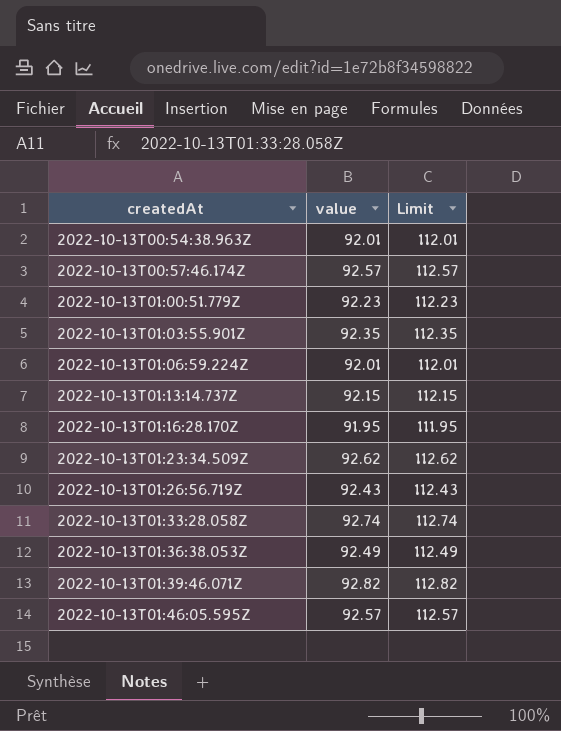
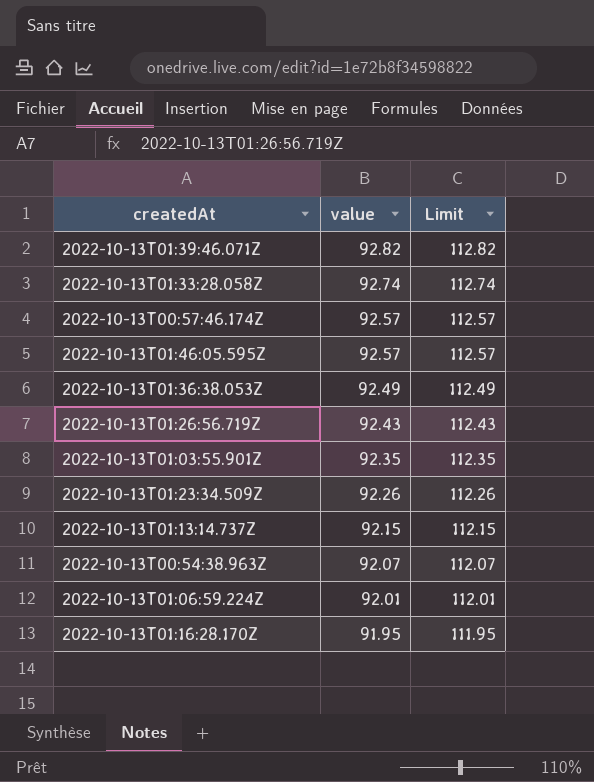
row order: createdAt ascending -> value descending
row 2022-10-13T01:00:51.779Z: 92.23 | 112.23 -> none
2022-10-13T01:23:34.509Z | value: 92.62 -> 92.26
2022-10-13T01:23:34.509Z | Limit: 112.62 -> 112.26
2022-10-13T00:54:38.963Z | value: 92.01 -> 92.07
2022-10-13T00:54:38.963Z | Limit: 112.01 -> 112.07

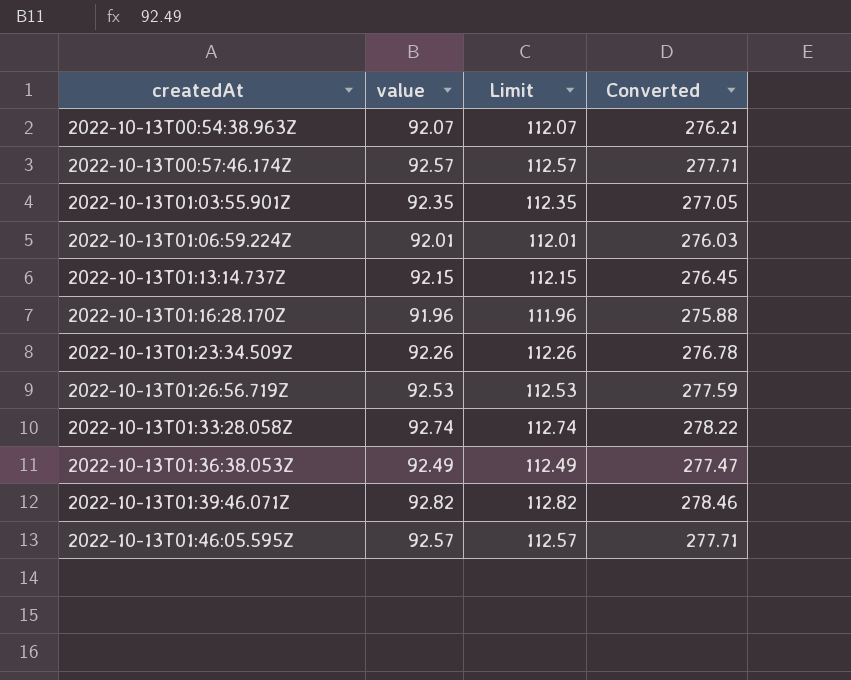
row order: value descending -> createdAt ascending
column Converted | formula: none -> [value] * 3
2022-10-13T01:16:28.170Z | value: 91.95 -> 91.96
2022-10-13T01:16:28.170Z | Limit: 111.95 -> 111.96
2022-10-13T01:26:56.719Z | value: 92.43 -> 92.53
2022-10-13T01:26:56.719Z | Limit: 112.43 -> 112.53

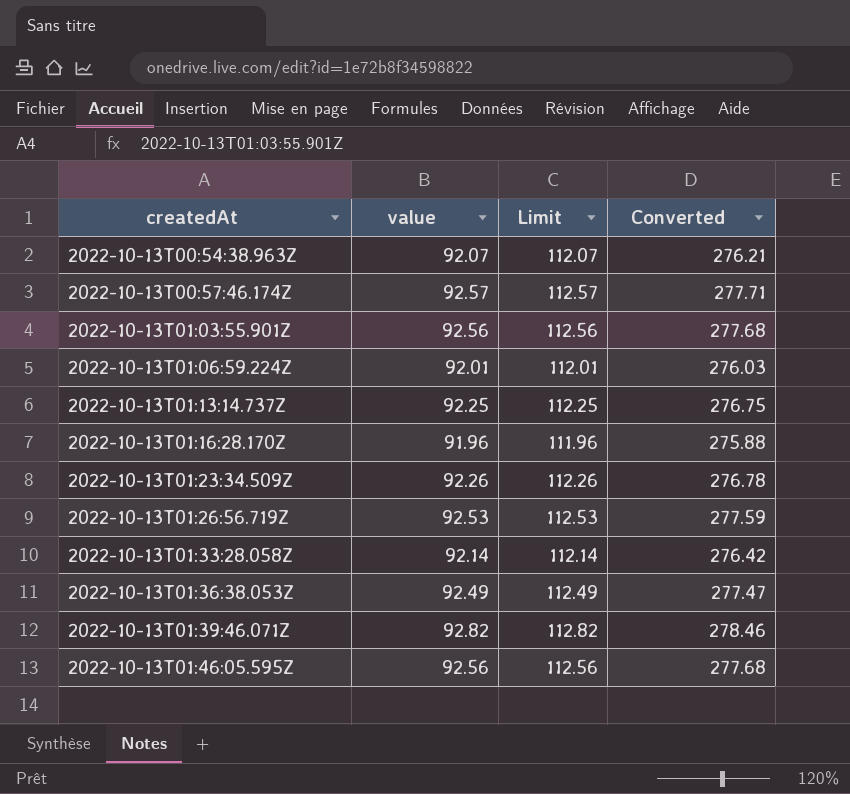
2022-10-13T01:03:55.901Z | value: 92.35 -> 92.56
2022-10-13T01:03:55.901Z | Limit: 112.35 -> 112.56
2022-10-13T01:03:55.901Z | Converted: 277.05 -> 277.68
2022-10-13T01:13:14.737Z | value: 92.15 -> 92.25
2022-10-13T01:13:14.737Z | Limit: 112.15 -> 112.25
2022-10-13T01:13:14.737Z | Converted: 276.45 -> 276.75
2022-10-13T01:33:28.058Z | value: 92.74 -> 92.14
2022-10-13T01:33:28.058Z | Limit: 112.74 -> 112.14
2022-10-13T01:33:28.058Z | Converted: 278.22 -> 276.42
2022-10-13T01:46:05.595Z | value: 92.57 -> 92.56
2022-10-13T01:46:05.595Z | Limit: 112.57 -> 112.56
2022-10-13T01:46:05.595Z | Converted: 277.71 -> 277.68

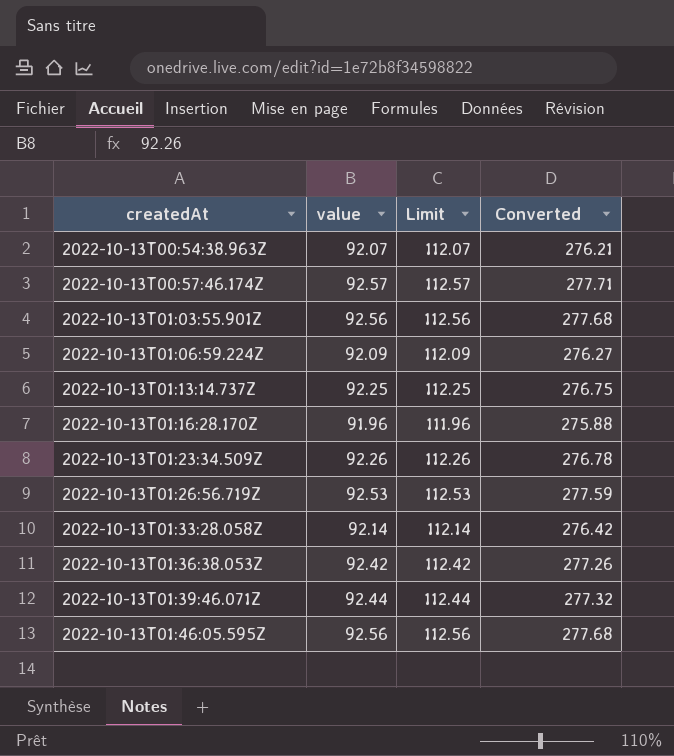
2022-10-13T01:06:59.224Z | value: 92.01 -> 92.09
2022-10-13T01:06:59.224Z | Limit: 112.01 -> 112.09
2022-10-13T01:06:59.224Z | Converted: 276.03 -> 276.27
2022-10-13T01:36:38.053Z | value: 92.49 -> 92.42
2022-10-13T01:36:38.053Z | Limit: 112.49 -> 112.42
2022-10-13T01:36:38.053Z | Converted: 277.47 -> 277.26
2022-10-13T01:39:46.071Z | value: 92.82 -> 92.44
2022-10-13T01:39:46.071Z | Limit: 112.82 -> 112.44
2022-10-13T01:39:46.071Z | Converted: 278.46 -> 277.32

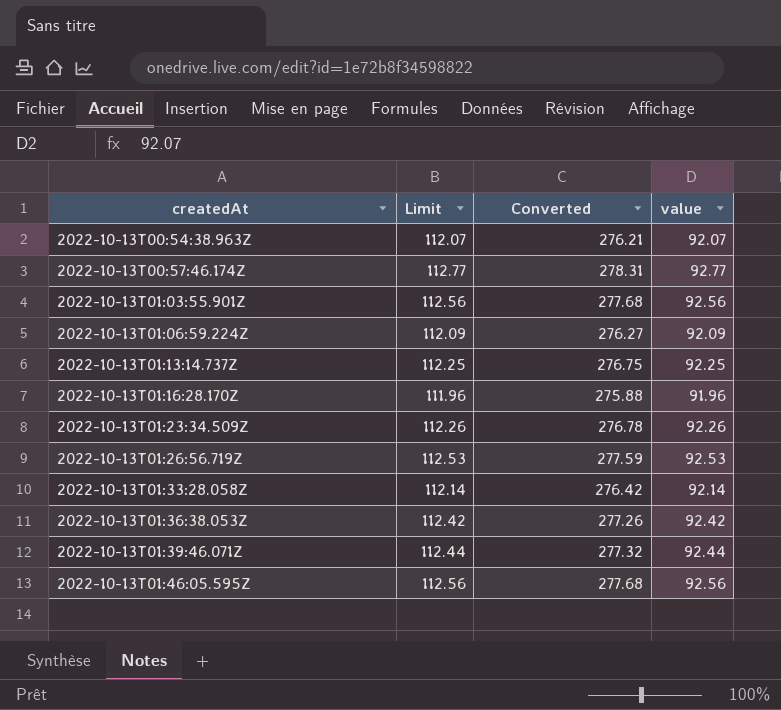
column value | position: 2 -> 4
2022-10-13T00:57:46.174Z | Limit: 112.57 -> 112.77
2022-10-13T00:57:46.174Z | Converted: 277.71 -> 278.31
2022-10-13T00:57:46.174Z | value: 92.57 -> 92.77

